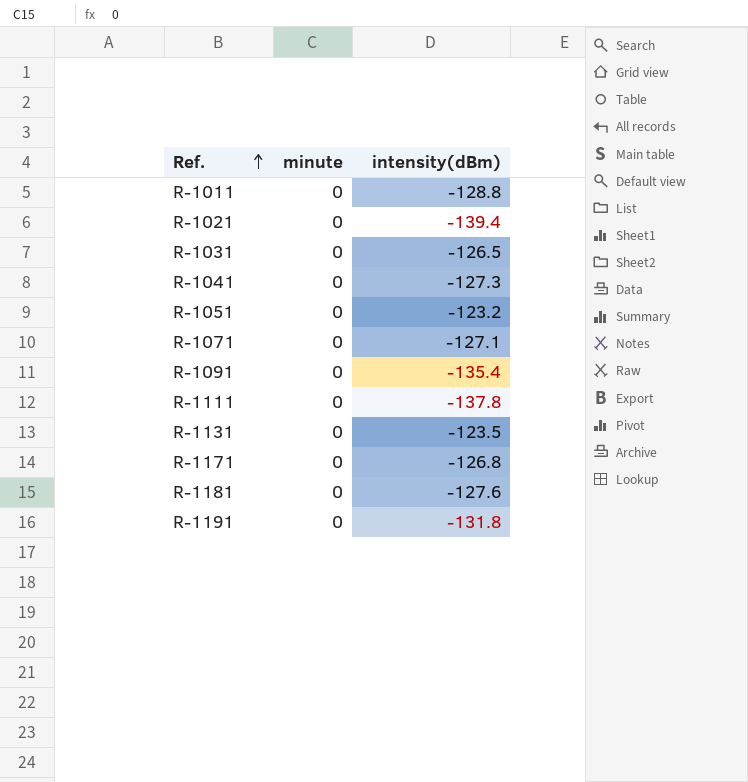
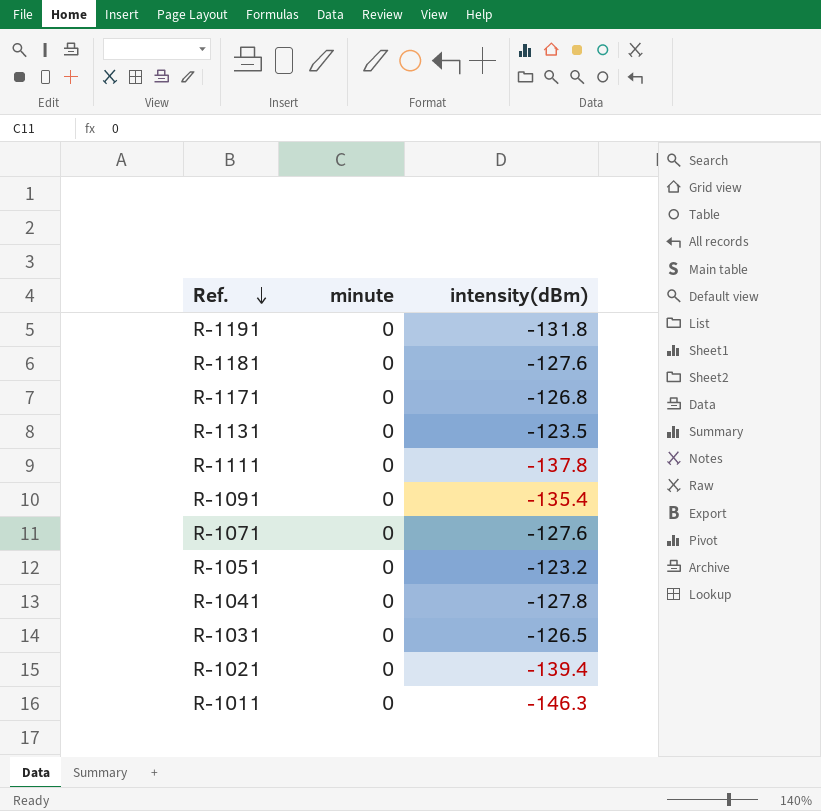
row order: Ref. ascending -> Ref. descending
R-1071 | intensity(dBm): -127.1 -> -127.6
R-1041 | intensity(dBm): -127.3 -> -127.8
R-1011 | intensity(dBm): -128.8 -> -146.3

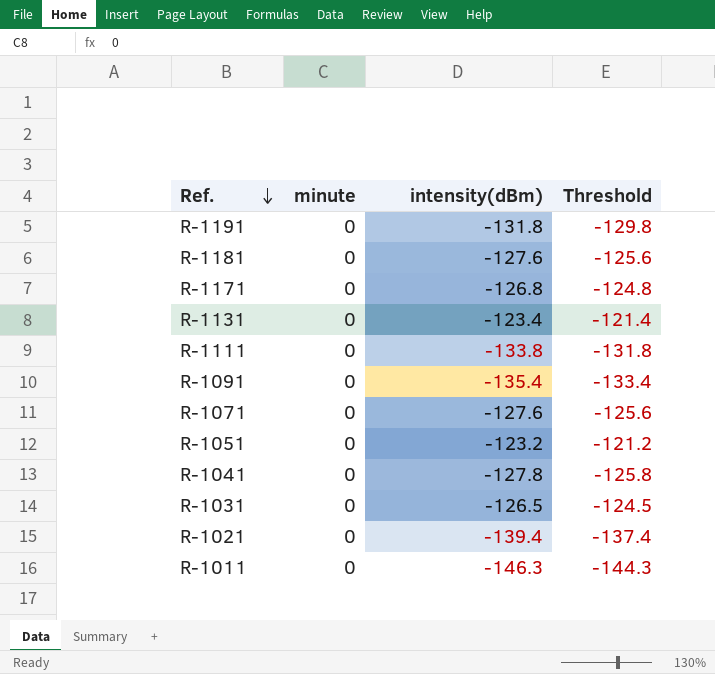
column Threshold | formula: none -> [intensity(dBm)] + 2
R-1131 | intensity(dBm): -123.5 -> -123.4
R-1111 | intensity(dBm): -137.8 -> -133.8

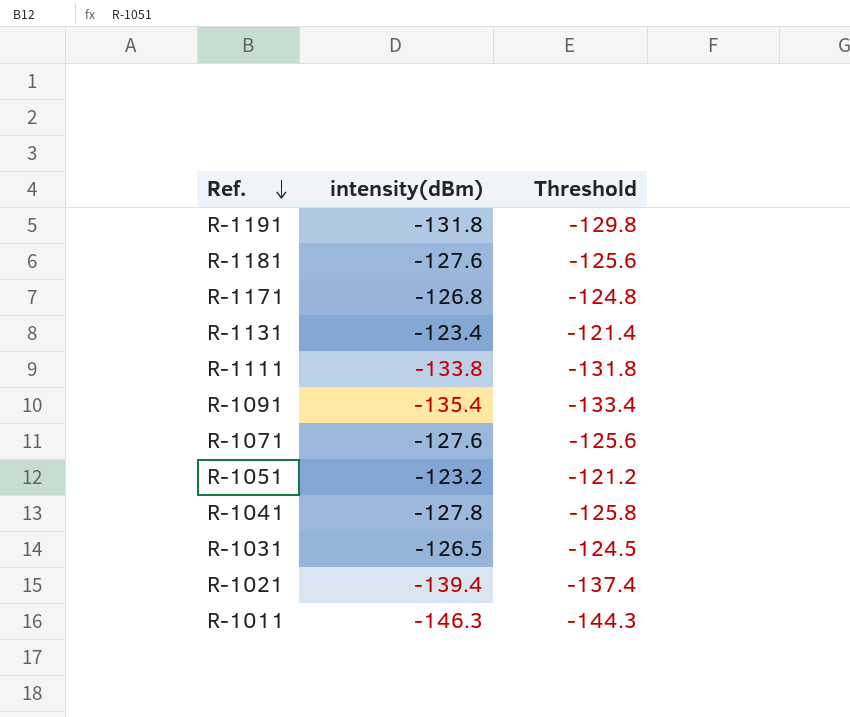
column minute | position: 2 -> none

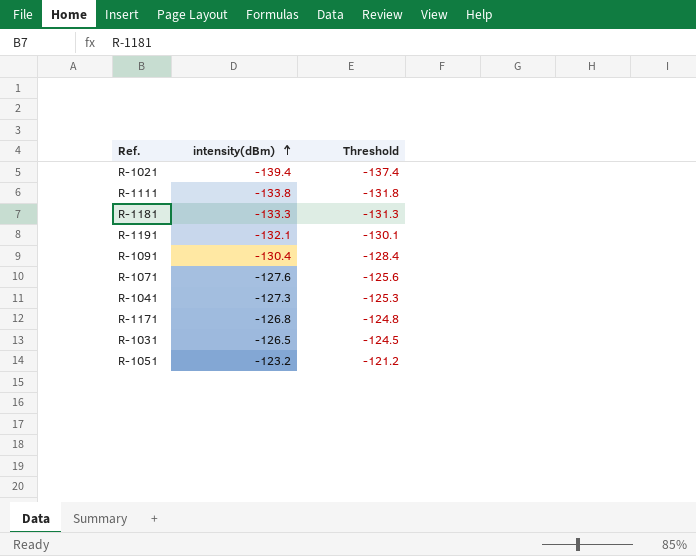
row order: Ref. descending -> intensity(dBm) ascending
row R-1131: -123.4 | -121.4 -> none
row R-1011: -146.3 | -144.3 -> none
R-1181 | intensity(dBm): -127.6 -> -133.3
R-1181 | Threshold: -125.6 -> -131.3
R-1191 | intensity(dBm): -131.8 -> -132.1
R-1191 | Threshold: -129.8 -> -130.1
R-1091 | intensity(dBm): -135.4 -> -130.4
R-1091 | Threshold: -133.4 -> -128.4
R-1041 | intensity(dBm): -127.8 -> -127.3
R-1041 | Threshold: -125.8 -> -125.3

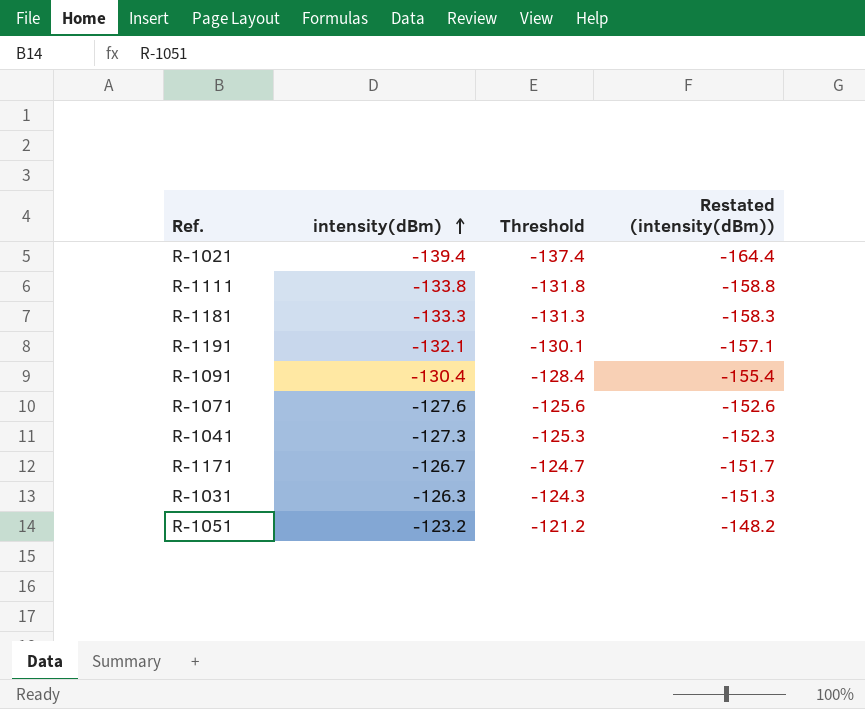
column Restated (intensity(dBm)) | formula: none -> [intensity(dBm)] - 25
R-1171 | intensity(dBm): -126.8 -> -126.7
R-1171 | Threshold: -124.8 -> -124.7
R-1031 | intensity(dBm): -126.5 -> -126.3
R-1031 | Threshold: -124.5 -> -124.3

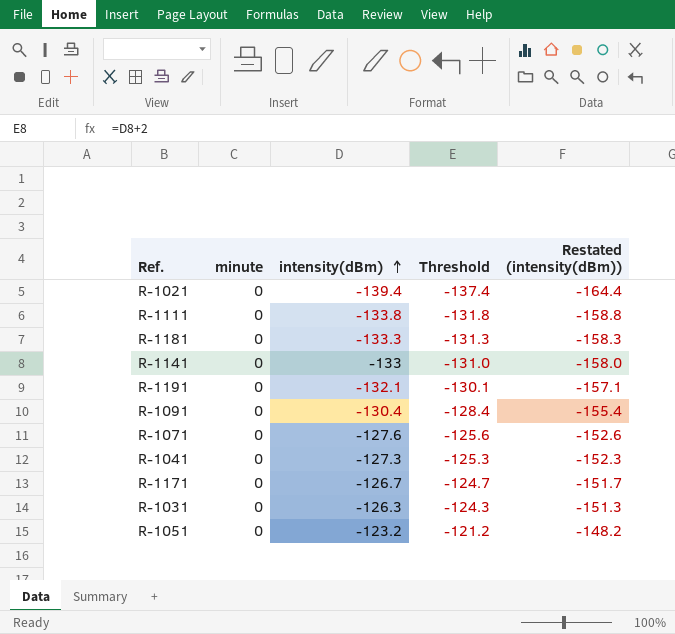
column minute | position: none -> 2
row R-1141: none -> 0 | -133 | -131.0 | -158.0

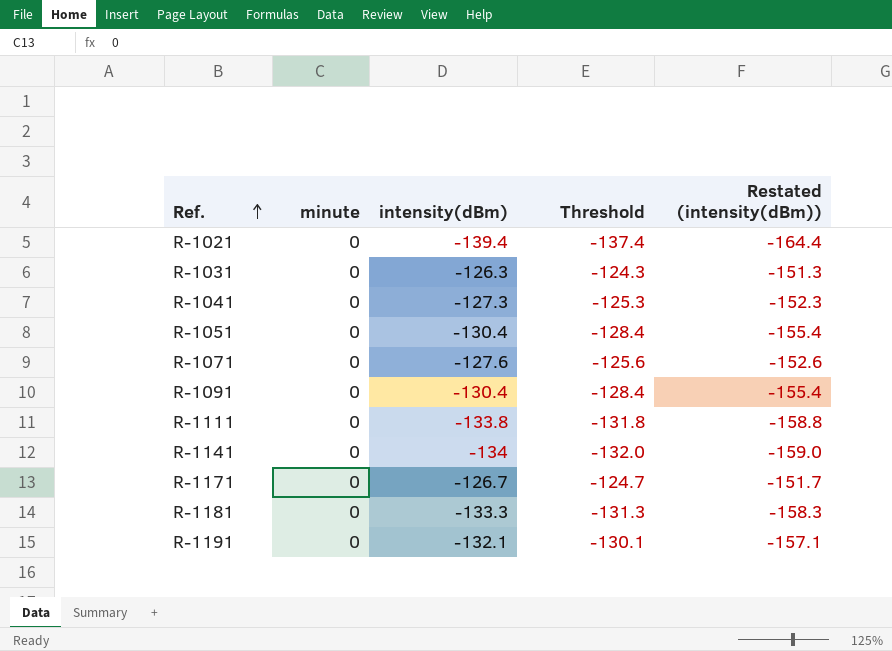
row order: intensity(dBm) ascending -> Ref. ascending
R-1051 | intensity(dBm): -123.2 -> -130.4
R-1051 | Threshold: -121.2 -> -128.4
R-1051 | Restated (intensity(dBm)): -148.2 -> -155.4
R-1141 | intensity(dBm): -133 -> -134
R-1141 | Threshold: -131.0 -> -132.0
R-1141 | Restated (intensity(dBm)): -158.0 -> -159.0

